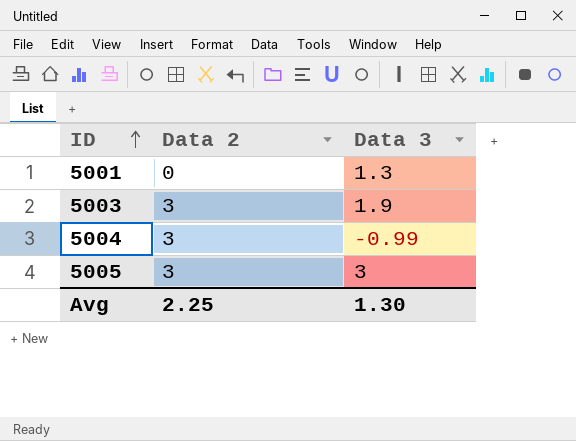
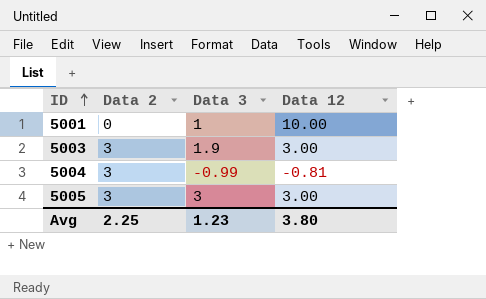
column Data 12 | position: none -> 4
5001 | Data 3: 1.3 -> 1
Avg | Data 3: 1.30 -> 1.23

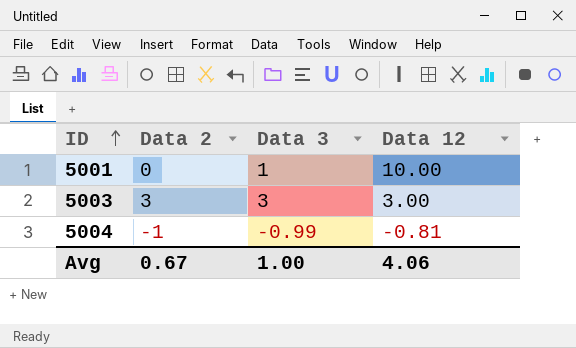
row 5005: 3 | 3 | 3.00 -> none
5003 | Data 3: 1.9 -> 3
5004 | Data 2: 3 -> -1
Avg | Data 2: 2.25 -> 0.67
Avg | Data 3: 1.23 -> 1.00
Avg | Data 12: 3.80 -> 4.06

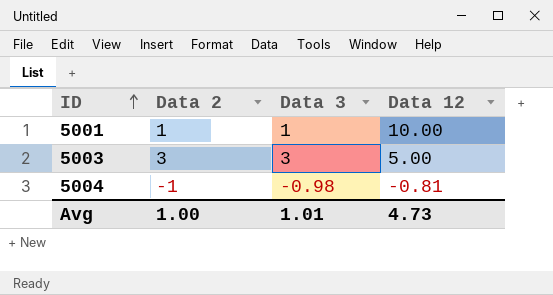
5001 | Data 2: 0 -> 1
5003 | Data 12: 3.00 -> 5.00
5004 | Data 3: -0.99 -> -0.98
Avg | Data 2: 0.67 -> 1.00
Avg | Data 3: 1.00 -> 1.01
Avg | Data 12: 4.06 -> 4.73

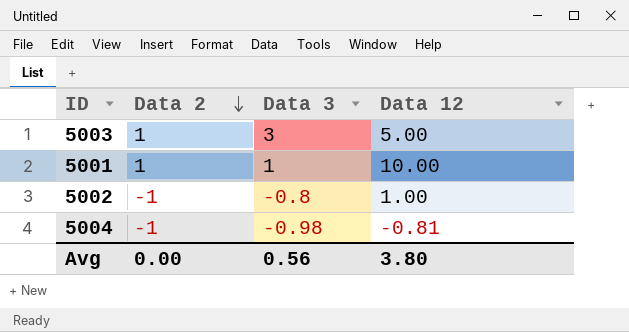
row order: ID ascending -> Data 2 descending
5003 | Data 2: 3 -> 1
row 5002: none -> -1 | -0.8 | 1.00
Avg | Data 2: 1.00 -> 0.00
Avg | Data 3: 1.01 -> 0.56
Avg | Data 12: 4.73 -> 3.80

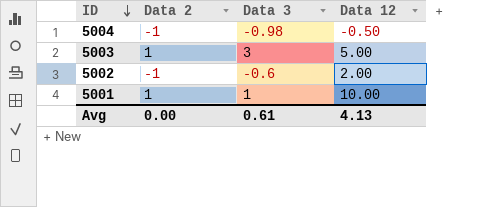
row order: Data 2 descending -> ID descending
5004 | Data 12: -0.81 -> -0.50
5002 | Data 3: -0.8 -> -0.6
5002 | Data 12: 1.00 -> 2.00
Avg | Data 3: 0.56 -> 0.61
Avg | Data 12: 3.80 -> 4.13

